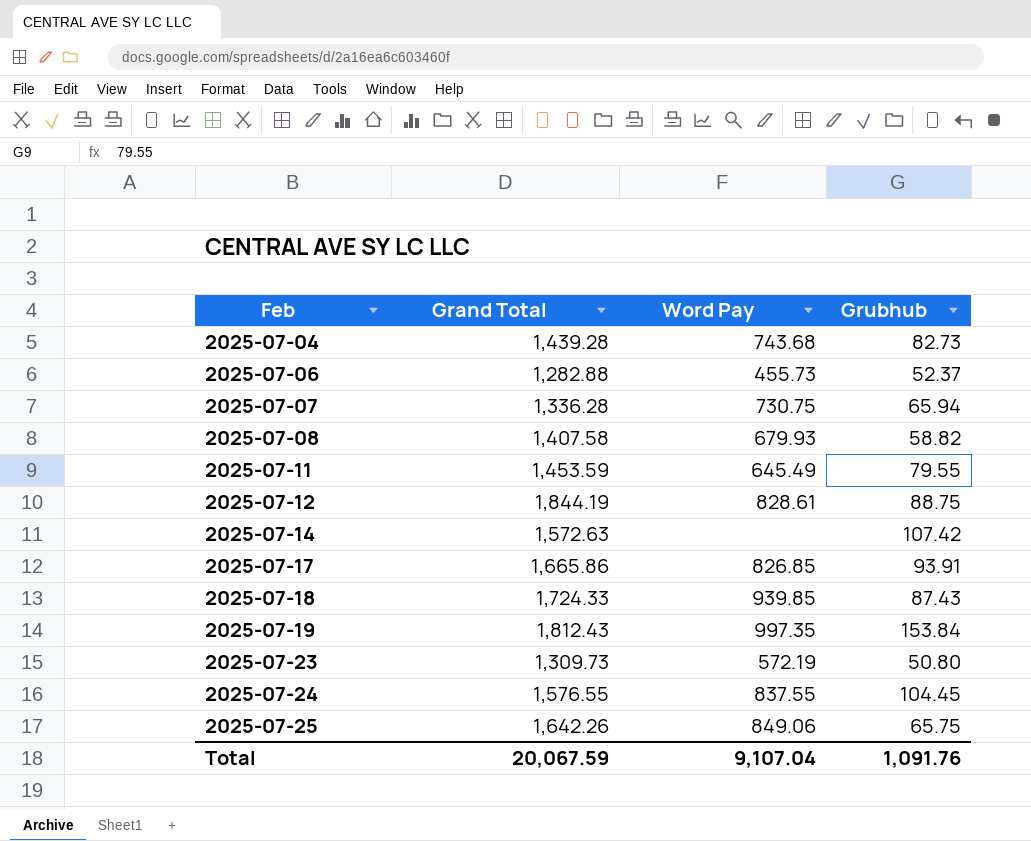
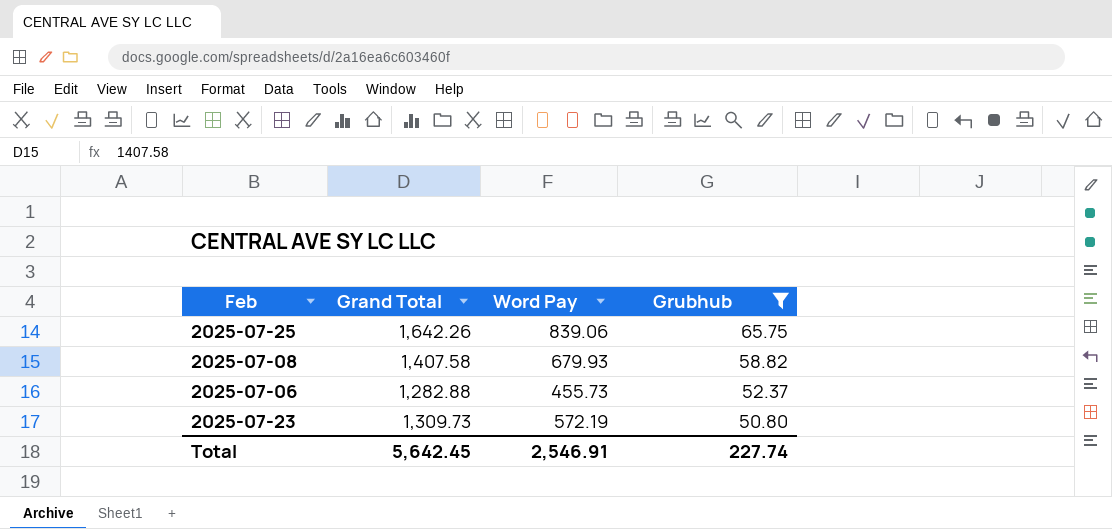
filter: none -> Grubhub <= 65.75
row order: Feb ascending -> Grubhub descending
2025-07-25 | Word Pay: 849.06 -> 839.06
Total | Grand Total: 20,067.59 -> 5,642.45
Total | Word Pay: 9,107.04 -> 2,546.91
Total | Grubhub: 1,091.76 -> 227.74

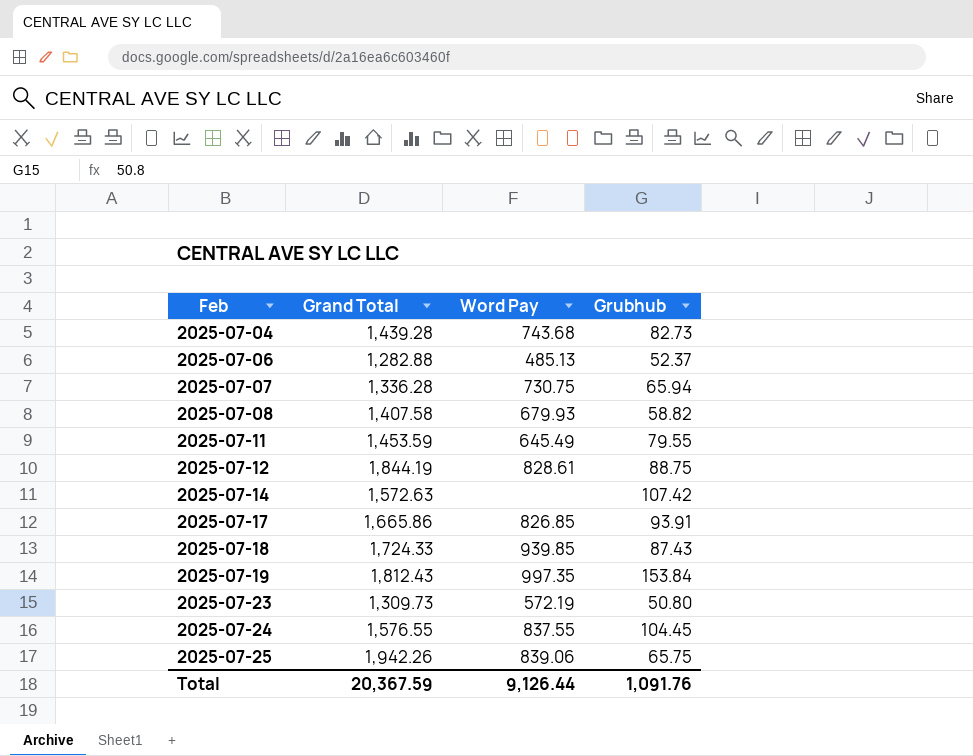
filter: Grubhub <= 65.75 -> none
row order: Grubhub descending -> Feb ascending
2025-07-06 | Word Pay: 455.73 -> 485.13
2025-07-25 | Grand Total: 1,642.26 -> 1,942.26
Total | Grand Total: 5,642.45 -> 20,367.59
Total | Word Pay: 2,546.91 -> 9,126.44
Total | Grubhub: 227.74 -> 1,091.76

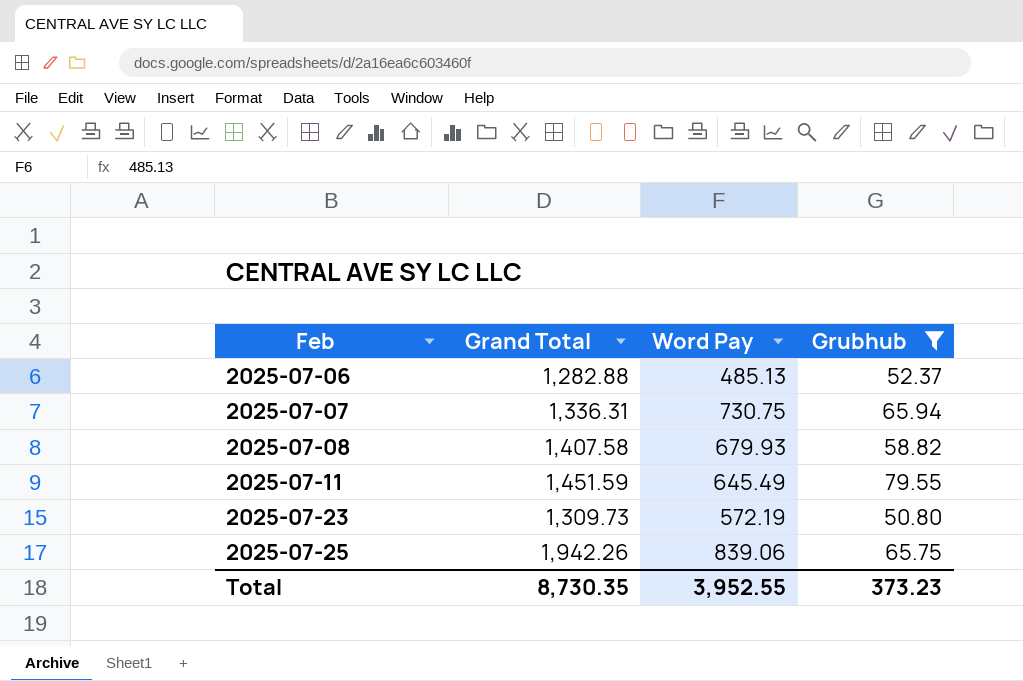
filter: none -> Grubhub <= 79.55
2025-07-07 | Grand Total: 1,336.28 -> 1,336.31
2025-07-11 | Grand Total: 1,453.59 -> 1,451.59
Total | Grand Total: 20,367.59 -> 8,730.35
Total | Word Pay: 9,126.44 -> 3,952.55
Total | Grubhub: 1,091.76 -> 373.23

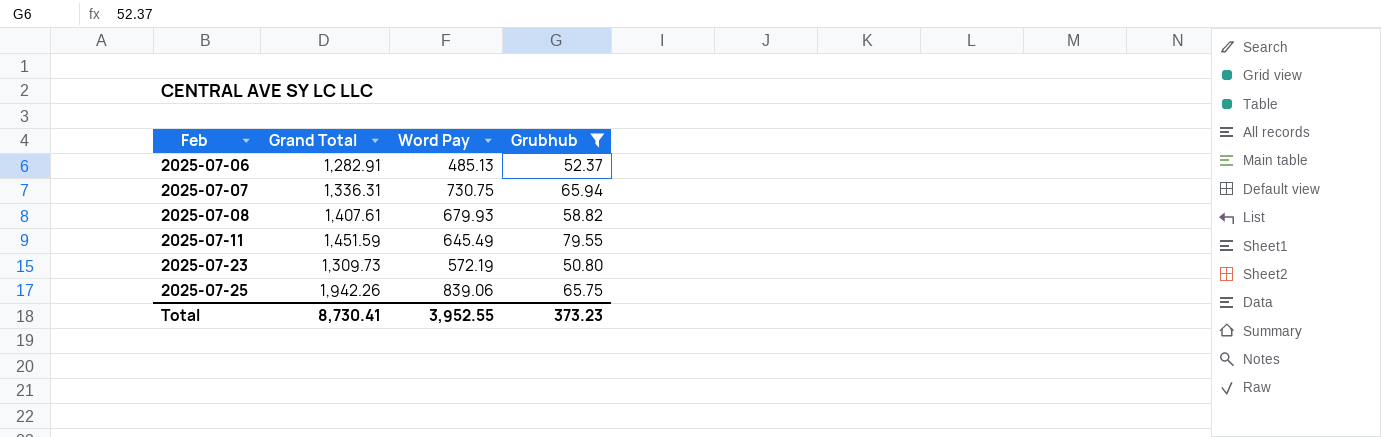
2025-07-06 | Grand Total: 1,282.88 -> 1,282.91
2025-07-08 | Grand Total: 1,407.58 -> 1,407.61
Total | Grand Total: 8,730.35 -> 8,730.41

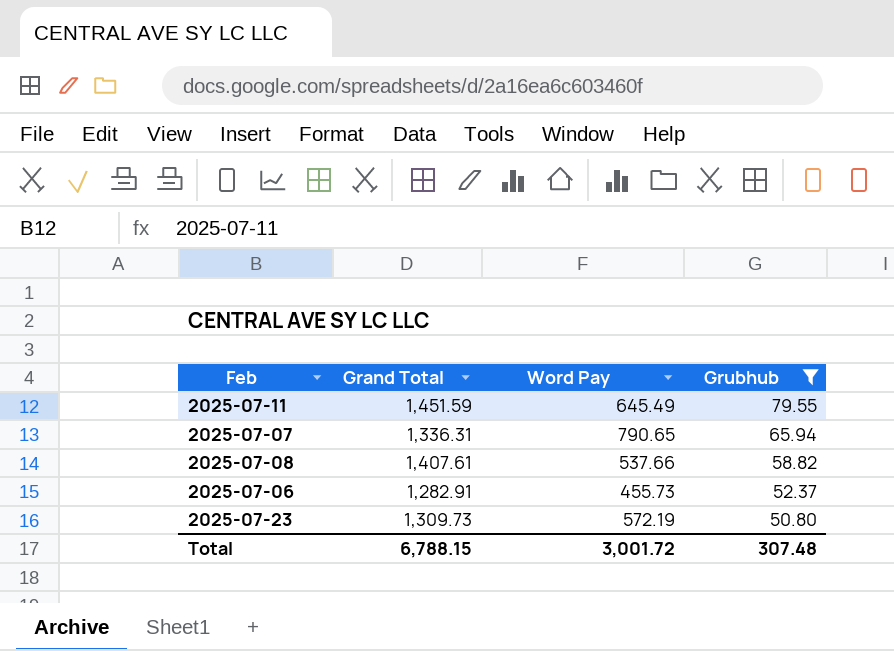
row order: Feb ascending -> Grubhub descending
row 2025-07-25: 1,942.26 | 839.06 | 65.75 -> none
2025-07-07 | Word Pay: 730.75 -> 790.65
2025-07-08 | Word Pay: 679.93 -> 537.66
2025-07-06 | Word Pay: 485.13 -> 455.73
Total | Grand Total: 8,730.41 -> 6,788.15
Total | Word Pay: 3,952.55 -> 3,001.72
Total | Grubhub: 373.23 -> 307.48

